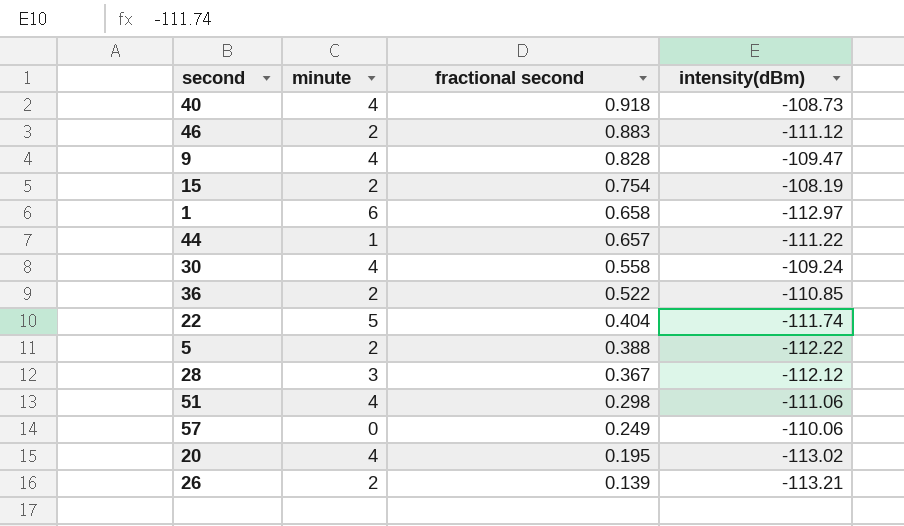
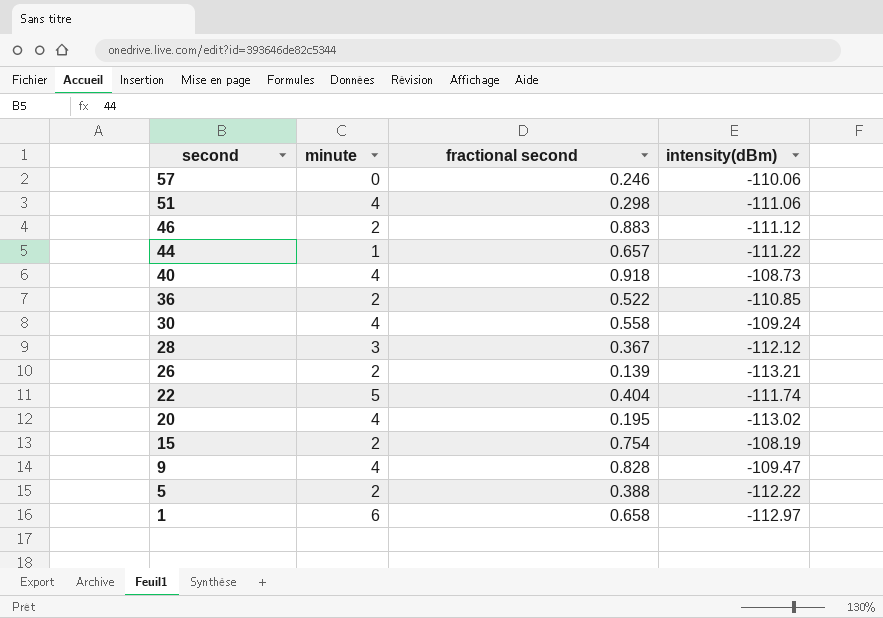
row order: fractional second descending -> second descending
57 | fractional second: 0.249 -> 0.246

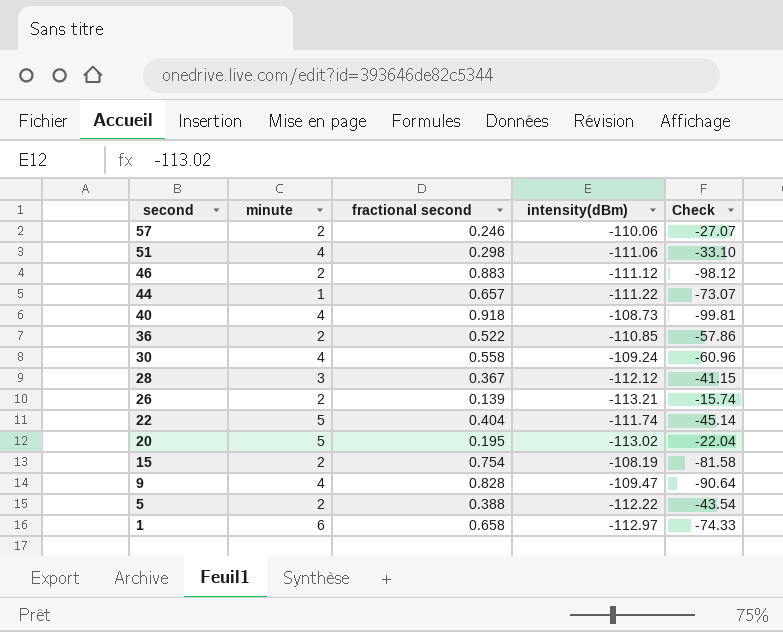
column Check | formula: none -> [fractional second] * [intensity(dBm)]
57 | minute: 0 -> 2
20 | minute: 4 -> 5

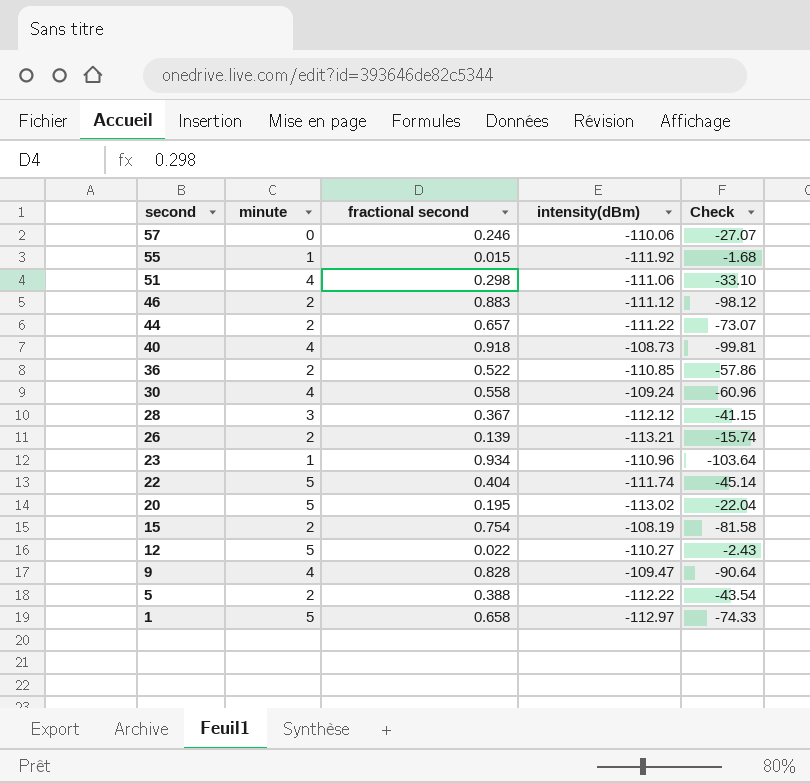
57 | minute: 2 -> 0
row 55: none -> 1 | 0.015 | -111.92 | -1.68
44 | minute: 1 -> 2
row 23: none -> 1 | 0.934 | -110.96 | -103.64
row 12: none -> 5 | 0.022 | -110.27 | -2.43
1 | minute: 6 -> 5

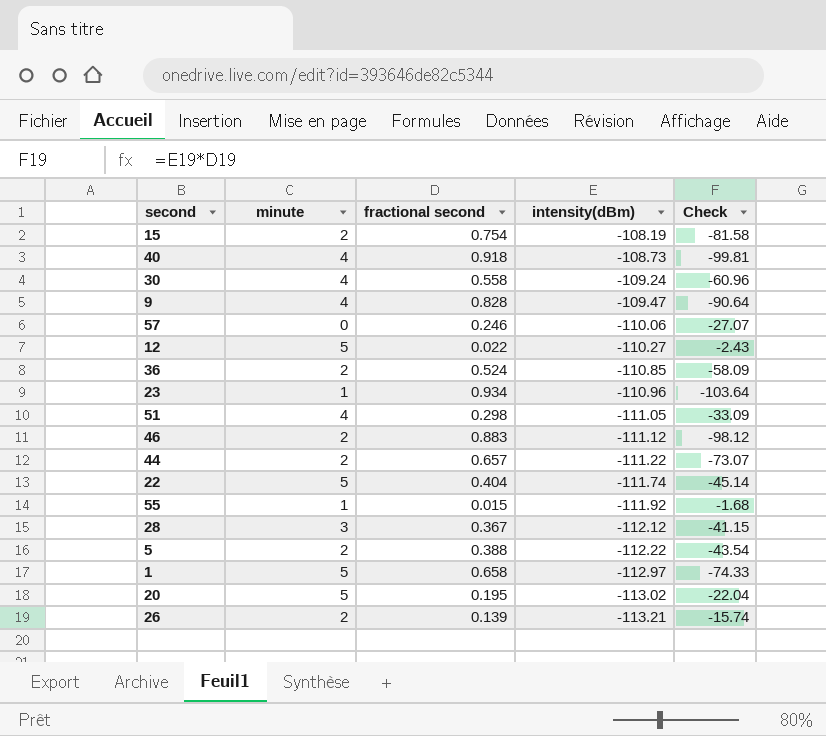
row order: second descending -> intensity(dBm) descending
36 | fractional second: 0.522 -> 0.524
36 | Check: -57.86 -> -58.09
51 | intensity(dBm): -111.06 -> -111.05
51 | Check: -33.10 -> -33.09

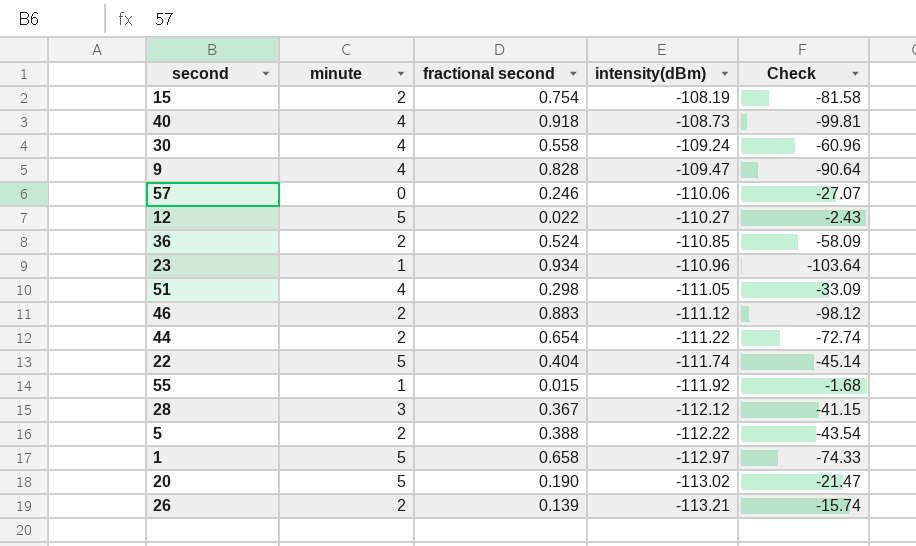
44 | fractional second: 0.657 -> 0.654
44 | Check: -73.07 -> -72.74
20 | fractional second: 0.195 -> 0.190
20 | Check: -22.04 -> -21.47

